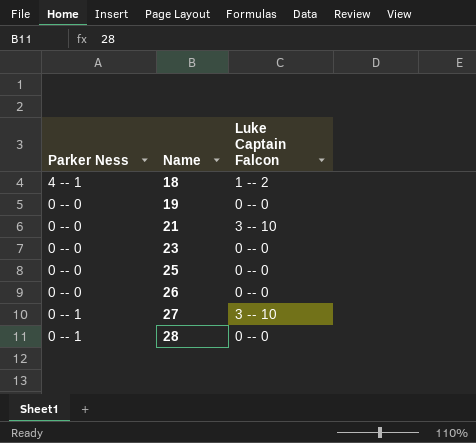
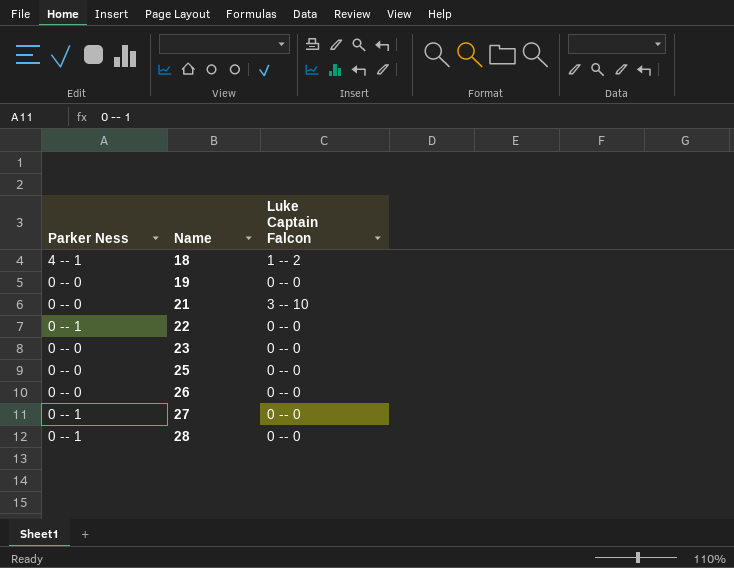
row 22: none -> 0 -- 1 | 0 -- 0
27 | Luke Captain Falcon: 3 -- 10 -> 0 -- 0

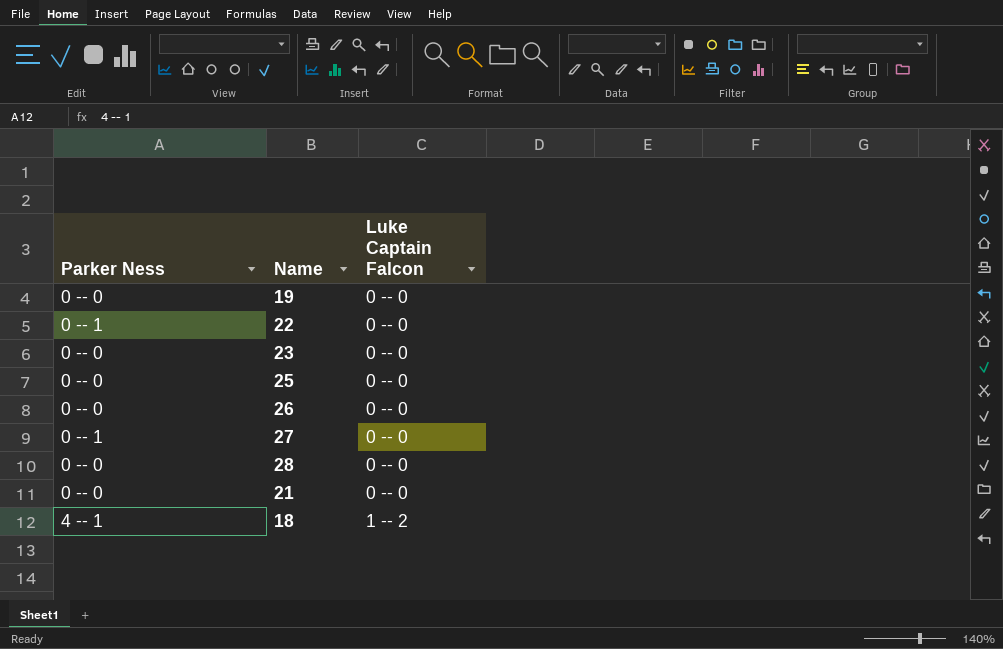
row order: Name ascending -> Luke Captain Falcon ascending
28 | Parker Ness: 0 -- 1 -> 0 -- 0
21 | Luke Captain Falcon: 3 -- 10 -> 0 -- 0

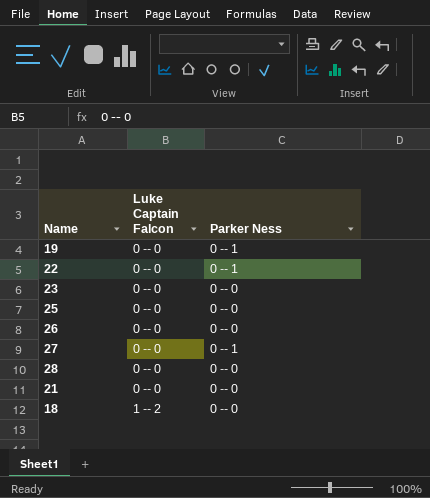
column Parker Ness | position: 1 -> 3
19 | Parker Ness: 0 -- 0 -> 0 -- 1
18 | Parker Ness: 4 -- 1 -> 0 -- 0

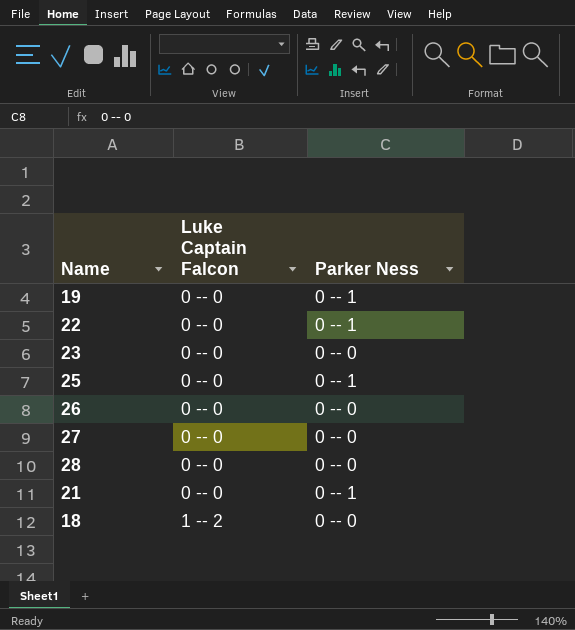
25 | Parker Ness: 0 -- 0 -> 0 -- 1
27 | Parker Ness: 0 -- 1 -> 0 -- 0
21 | Parker Ness: 0 -- 0 -> 0 -- 1

